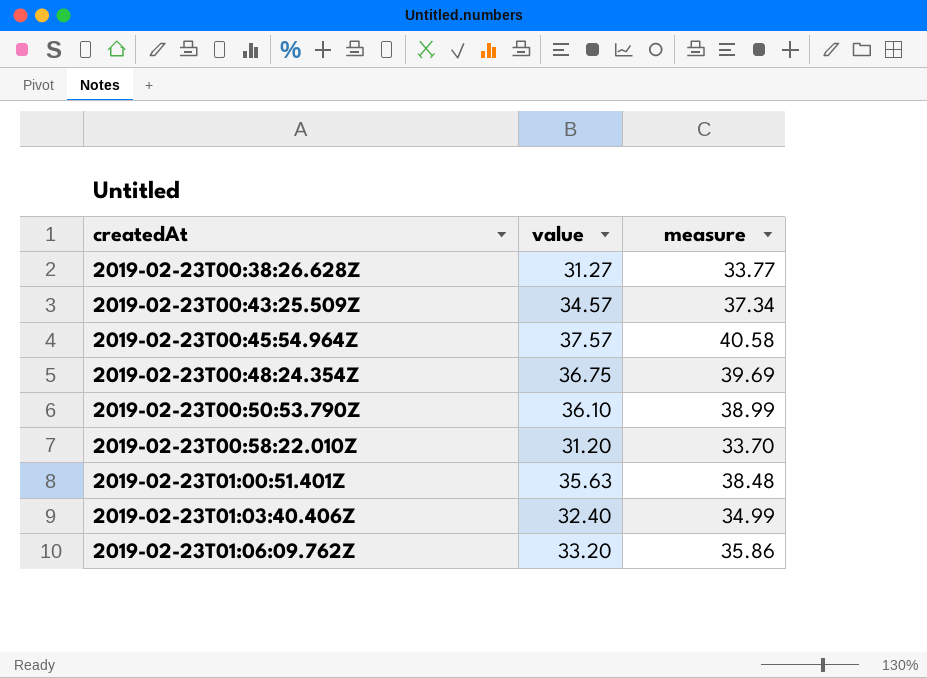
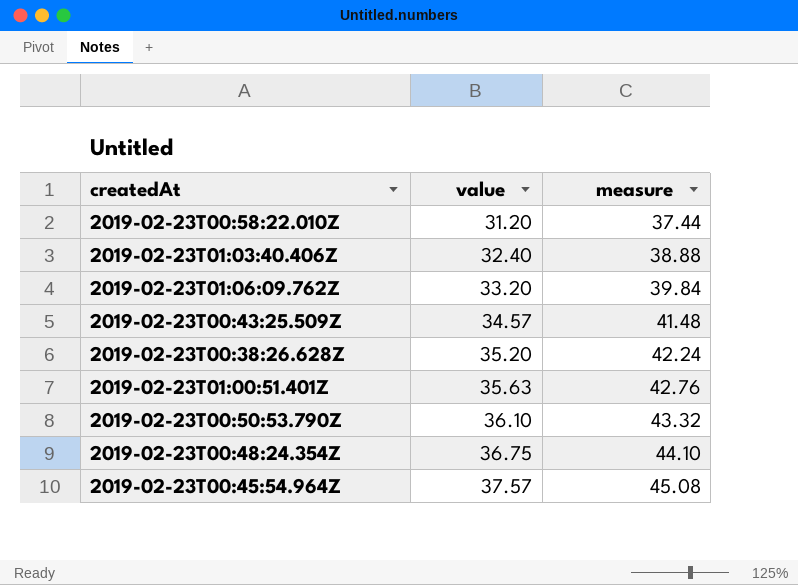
row order: createdAt ascending -> value ascending
column measure | formula: [value] * 1.08 -> [value] * 1.2
2019-02-23T00:38:26.628Z | value: 31.27 -> 35.20

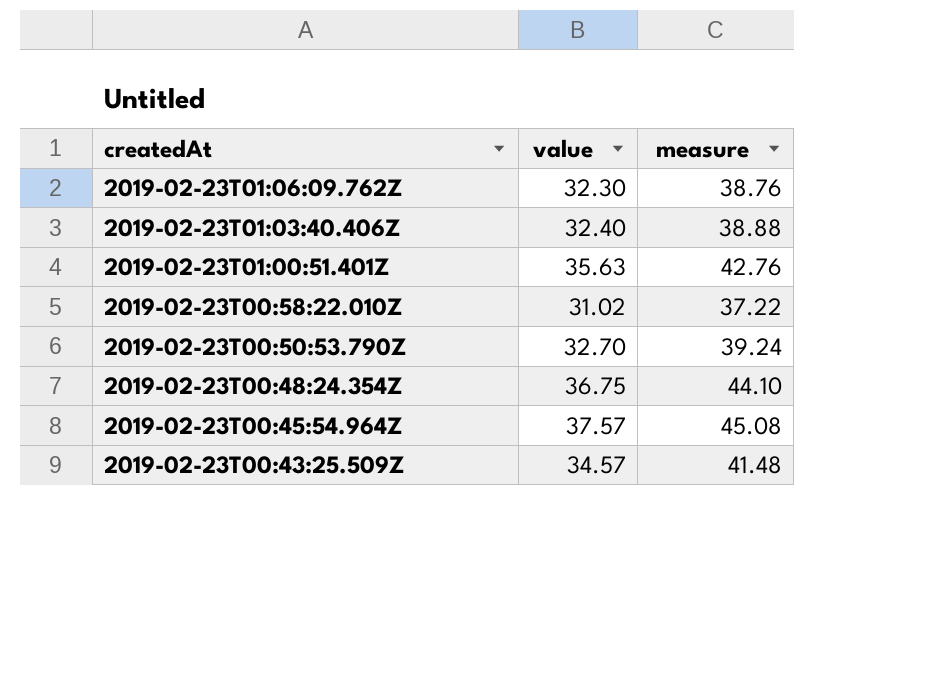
row order: value ascending -> createdAt descending
row 2019-02-23T00:38:26.628Z: 35.20 | 42.24 -> none
2019-02-23T01:06:09.762Z | value: 33.20 -> 32.30
2019-02-23T01:06:09.762Z | measure: 39.84 -> 38.76
2019-02-23T00:58:22.010Z | value: 31.20 -> 31.02
2019-02-23T00:58:22.010Z | measure: 37.44 -> 37.22
2019-02-23T00:50:53.790Z | value: 36.10 -> 32.70
2019-02-23T00:50:53.790Z | measure: 43.32 -> 39.24

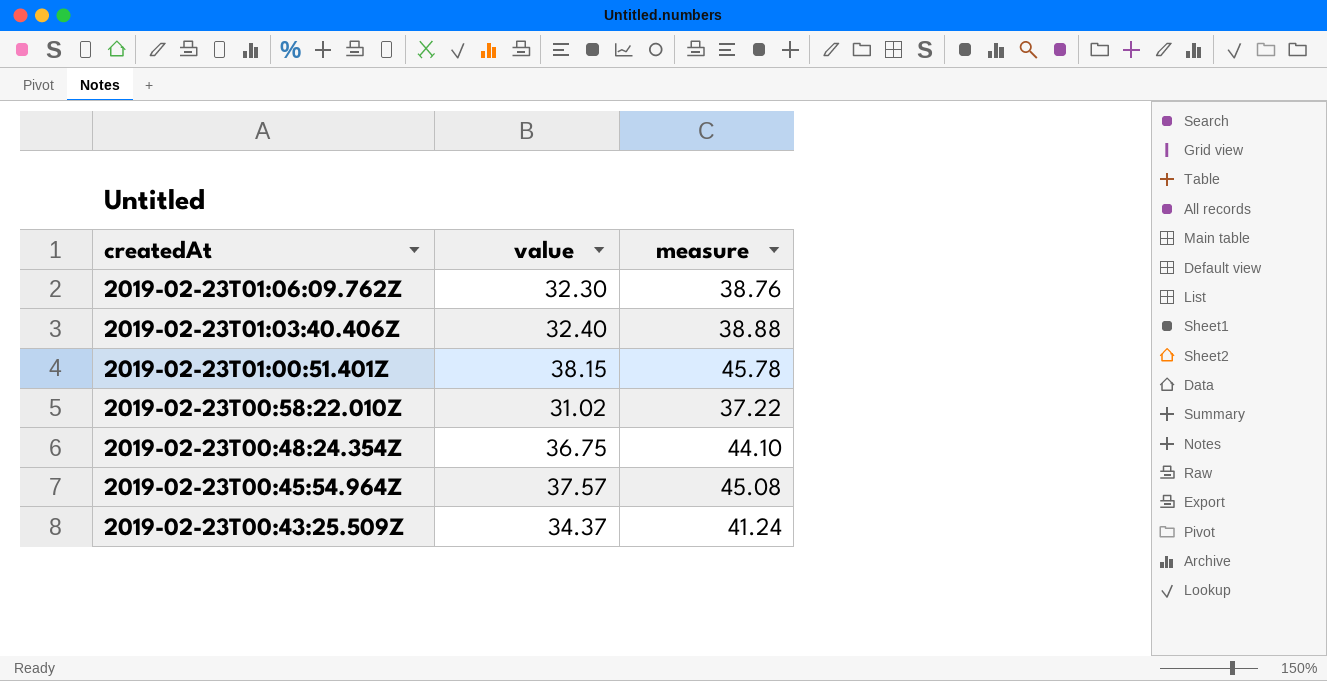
row 2019-02-23T00:50:53.790Z: 32.70 | 39.24 -> none
2019-02-23T01:00:51.401Z | value: 35.63 -> 38.15
2019-02-23T01:00:51.401Z | measure: 42.76 -> 45.78
2019-02-23T00:43:25.509Z | value: 34.57 -> 34.37
2019-02-23T00:43:25.509Z | measure: 41.48 -> 41.24

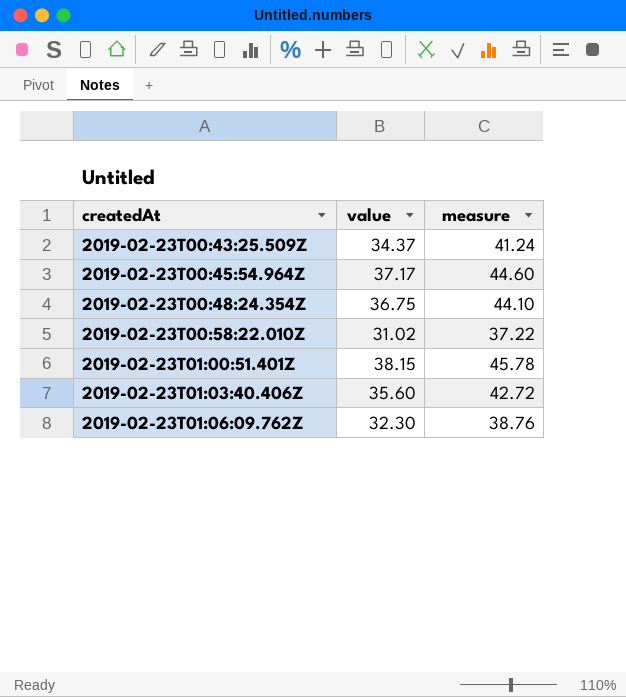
row order: createdAt descending -> createdAt ascending
2019-02-23T00:45:54.964Z | value: 37.57 -> 37.17
2019-02-23T00:45:54.964Z | measure: 45.08 -> 44.60
2019-02-23T01:03:40.406Z | value: 32.40 -> 35.60
2019-02-23T01:03:40.406Z | measure: 38.88 -> 42.72

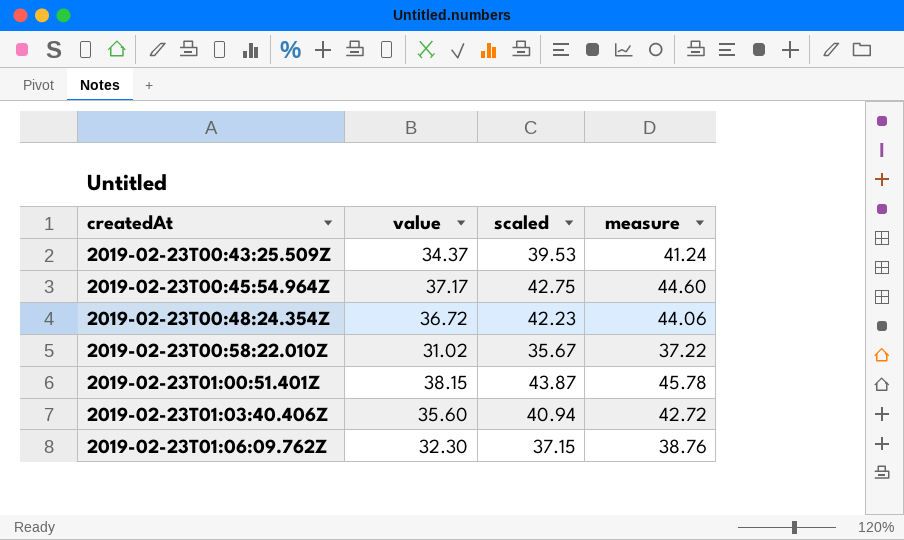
column scaled | formula: none -> [value] * 1.15
2019-02-23T00:48:24.354Z | value: 36.75 -> 36.72
2019-02-23T00:48:24.354Z | measure: 44.10 -> 44.06

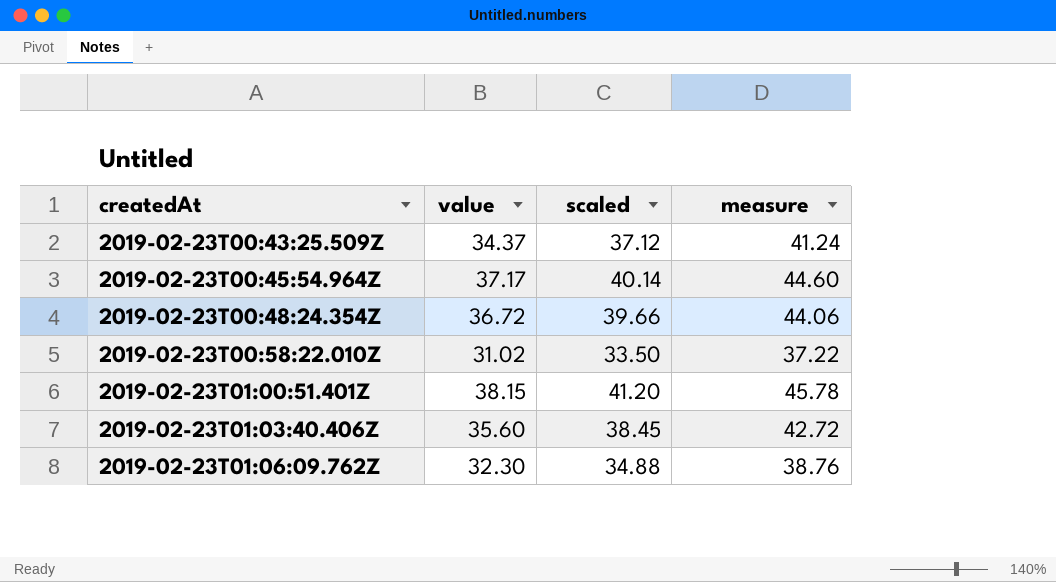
column scaled | formula: [value] * 1.15 -> [value] * 1.08

